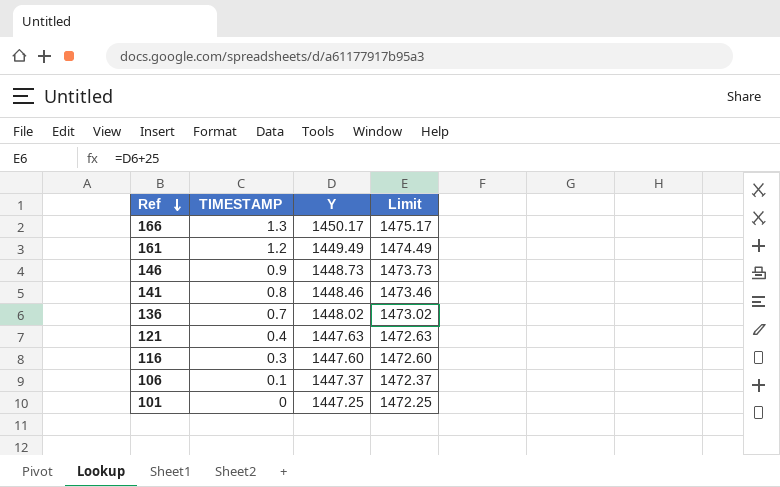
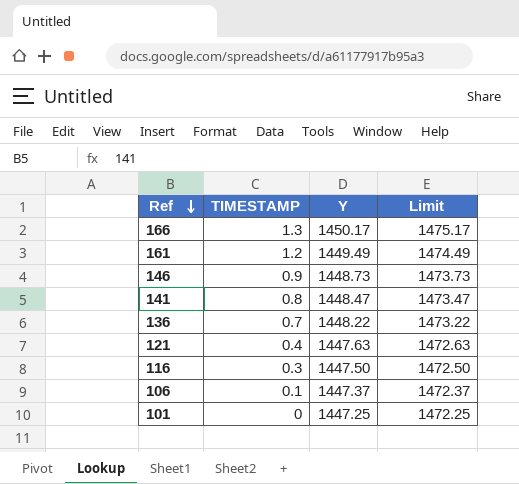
141 | Y: 1448.46 -> 1448.47
141 | Limit: 1473.46 -> 1473.47
136 | Y: 1448.02 -> 1448.22
136 | Limit: 1473.02 -> 1473.22
116 | Y: 1447.60 -> 1447.50
116 | Limit: 1472.60 -> 1472.50

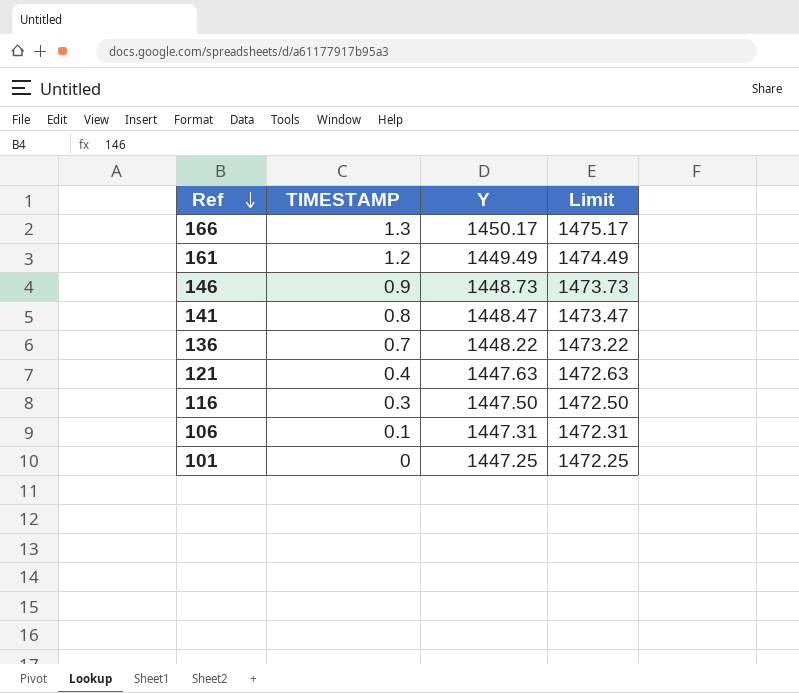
106 | Y: 1447.37 -> 1447.31
106 | Limit: 1472.37 -> 1472.31

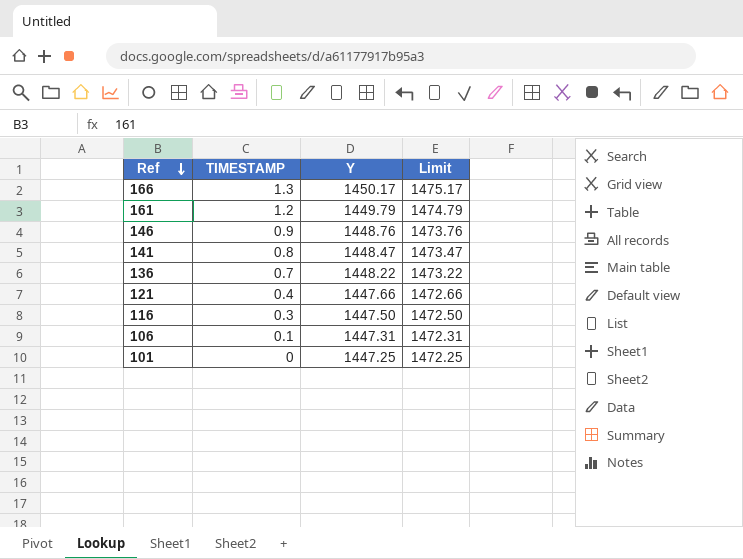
161 | Y: 1449.49 -> 1449.79
161 | Limit: 1474.49 -> 1474.79
146 | Y: 1448.73 -> 1448.76
146 | Limit: 1473.73 -> 1473.76
121 | Y: 1447.63 -> 1447.66
121 | Limit: 1472.63 -> 1472.66

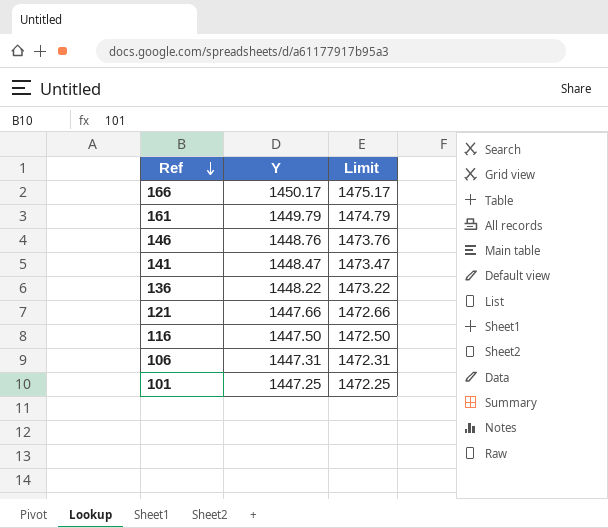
column TIMESTAMP | position: 2 -> none

